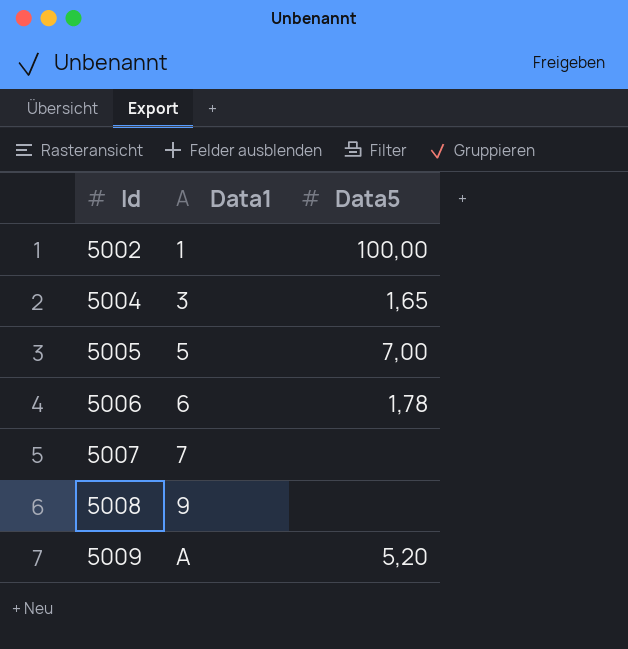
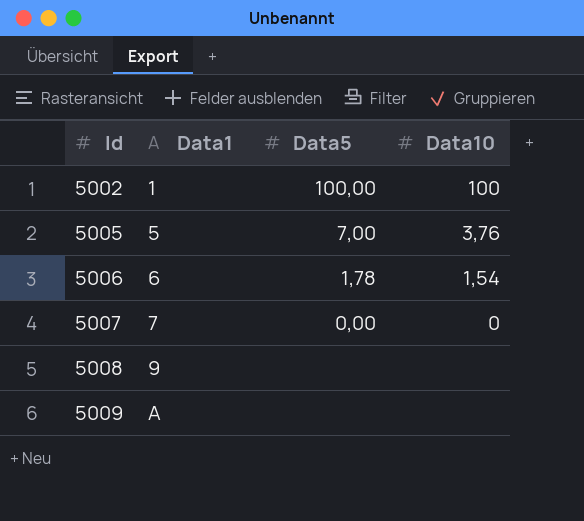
column Data10 | position: none -> 4
row 5004: 3 | 1,65 -> none
5007 | Data5: none -> 0,00
5009 | Data5: 5,20 -> none

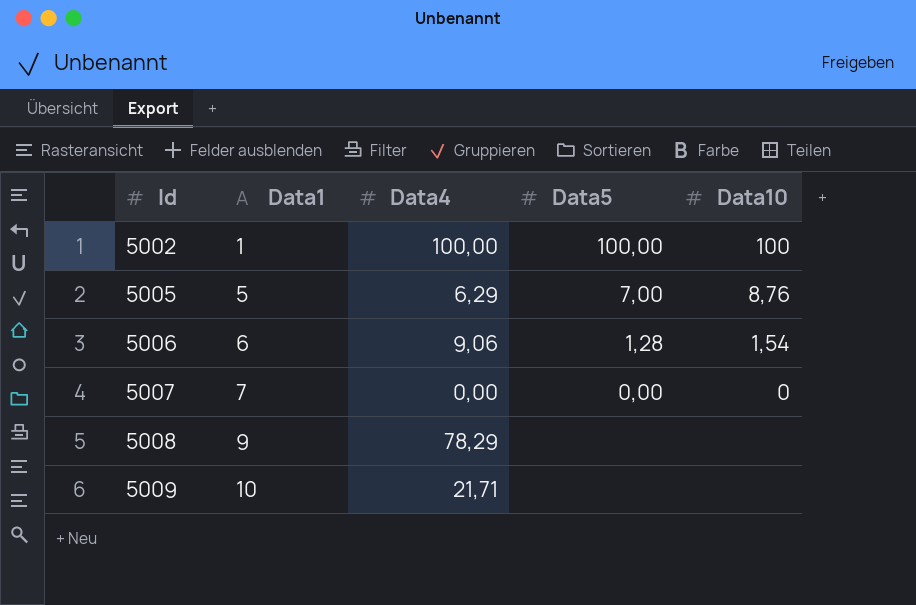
column Data4 | position: none -> 3
5005 | Data10: 3,76 -> 8,76
5006 | Data5: 1,78 -> 1,28
5009 | Data1: А -> 10

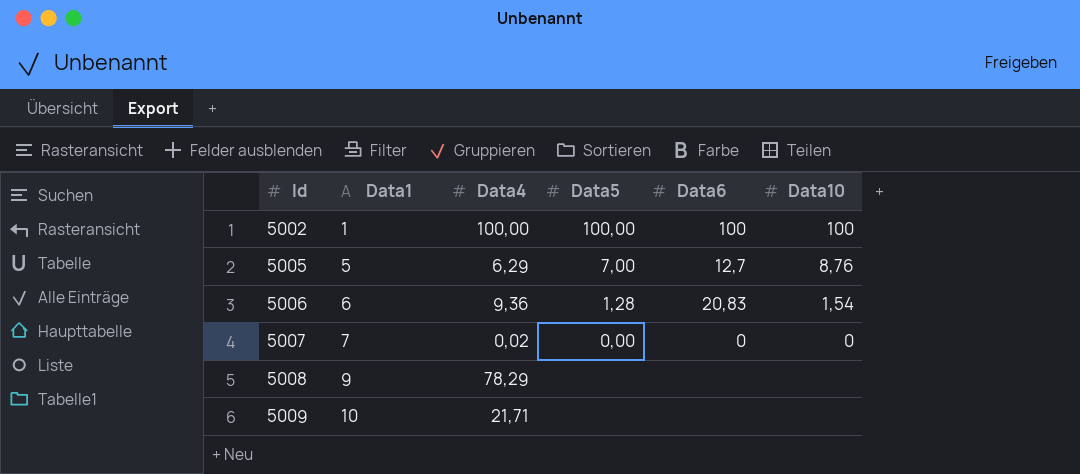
column Data6 | position: none -> 5
5006 | Data4: 9,06 -> 9,36
5007 | Data4: 0,00 -> 0,02

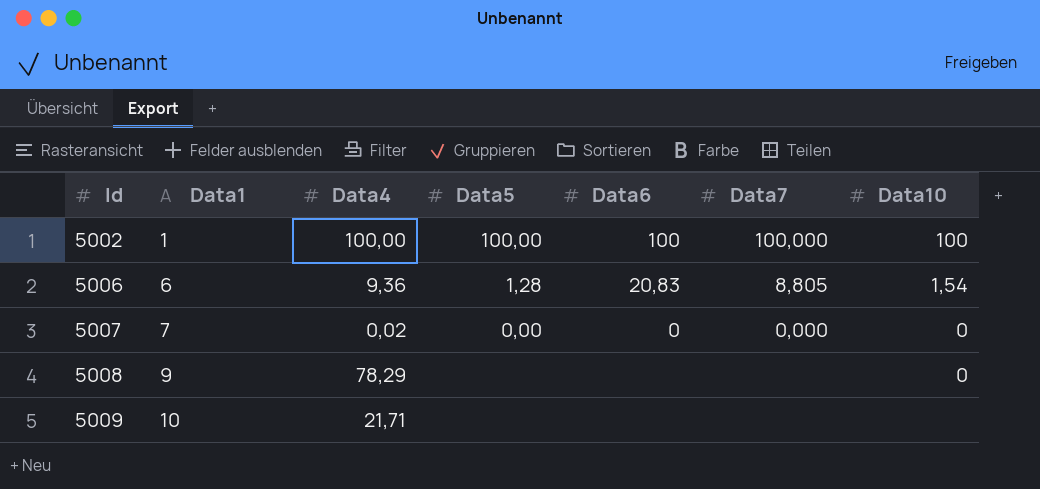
column Data7 | position: none -> 6
row 5005: 5 | 6,29 | 7,00 | 12,7 | 8,76 -> none
5008 | Data10: none -> 0

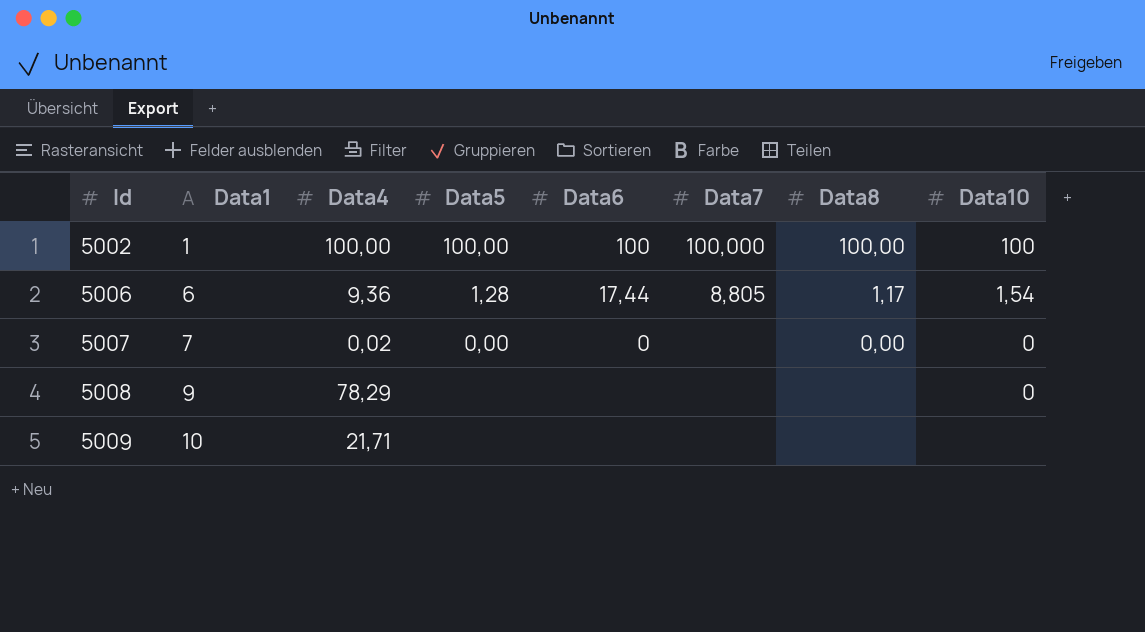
column Data8 | position: none -> 7
5006 | Data6: 20,83 -> 17,44
5007 | Data7: 0,000 -> none

